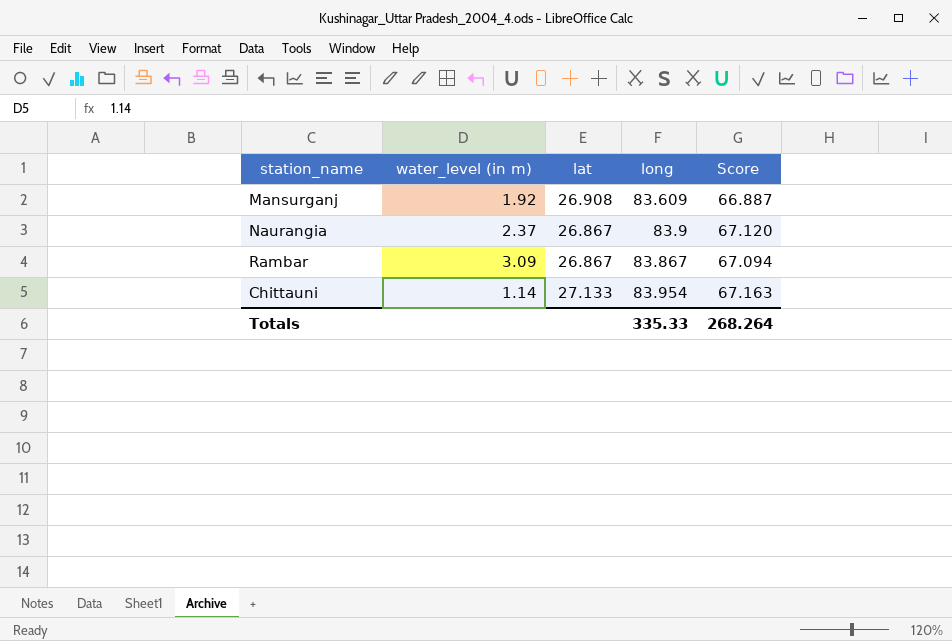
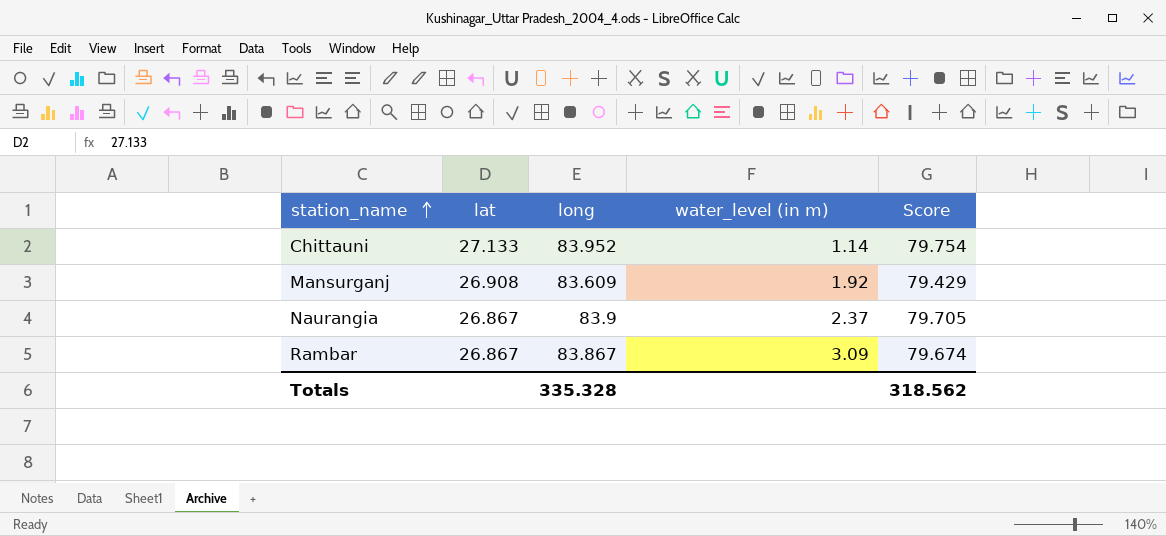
row order: none -> station_name ascending
column water_level (in m) | position: 2 -> 4
column Score | formula: [long] * 0.8 -> [long] * 0.95
Chittauni | long: 83.954 -> 83.952
Totals | long: 335.33 -> 335.328
Totals | Score: 268.264 -> 318.562

